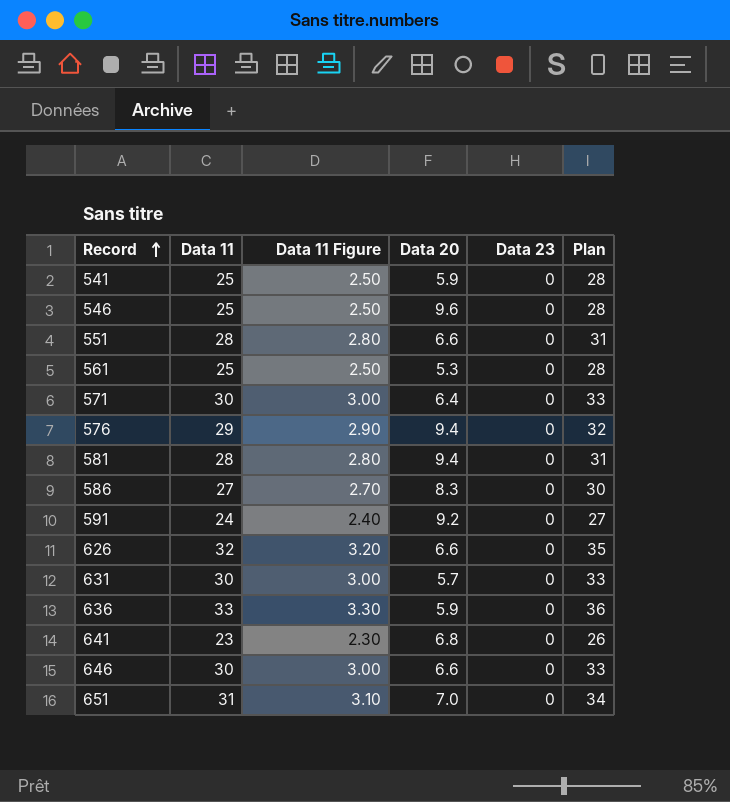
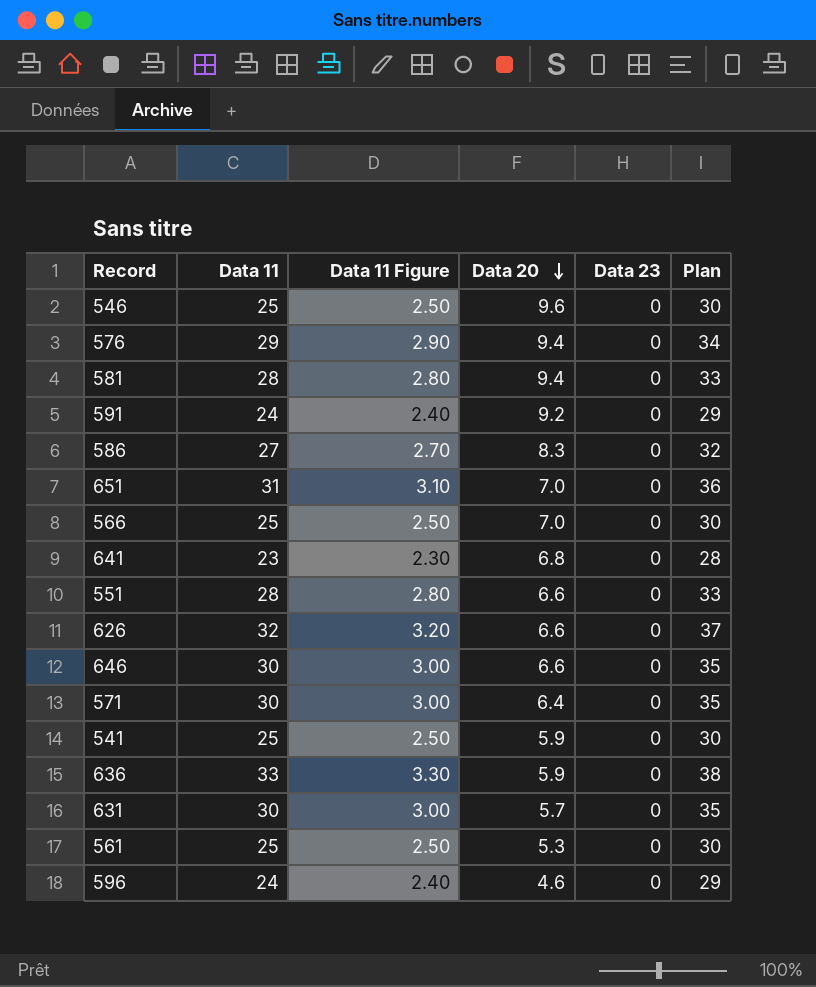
row order: Record ascending -> Data 20 descending
column Plan | formula: [Data 11] + 3 -> [Data 11] + 5
row 566: none -> 25 | 2.50 | 7.0 | 0 | 30
row 596: none -> 24 | 2.40 | 4.6 | 0 | 29

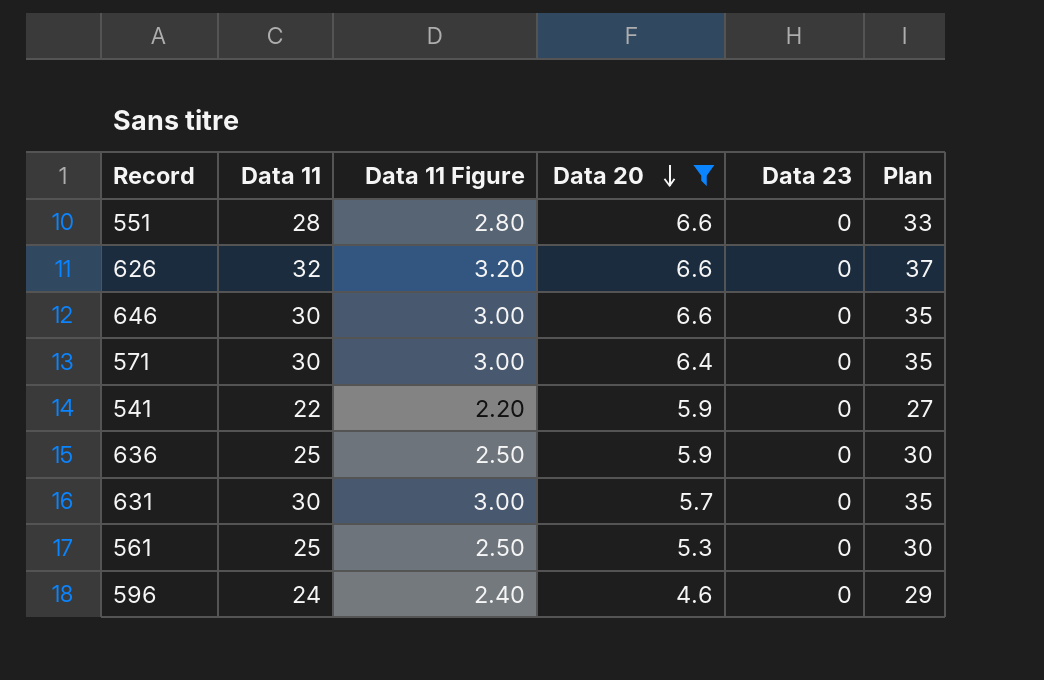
filter: none -> Data 20 <= 6.6
541 | Data 11: 25 -> 22
541 | Data 11 Figure: 2.50 -> 2.20
541 | Plan: 30 -> 27
636 | Data 11: 33 -> 25
636 | Data 11 Figure: 3.30 -> 2.50
636 | Plan: 38 -> 30

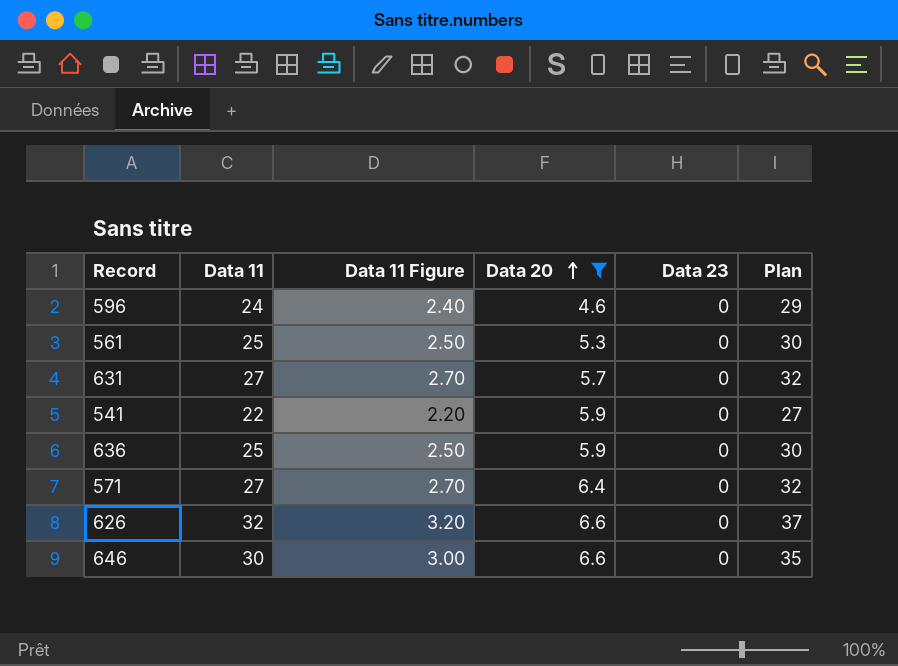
row order: Data 20 descending -> Data 20 ascending
row 551: 28 | 2.80 | 6.6 | 0 | 33 -> none
631 | Data 11: 30 -> 27
631 | Data 11 Figure: 3.00 -> 2.70
631 | Plan: 35 -> 32
571 | Data 11: 30 -> 27
571 | Data 11 Figure: 3.00 -> 2.70
571 | Plan: 35 -> 32

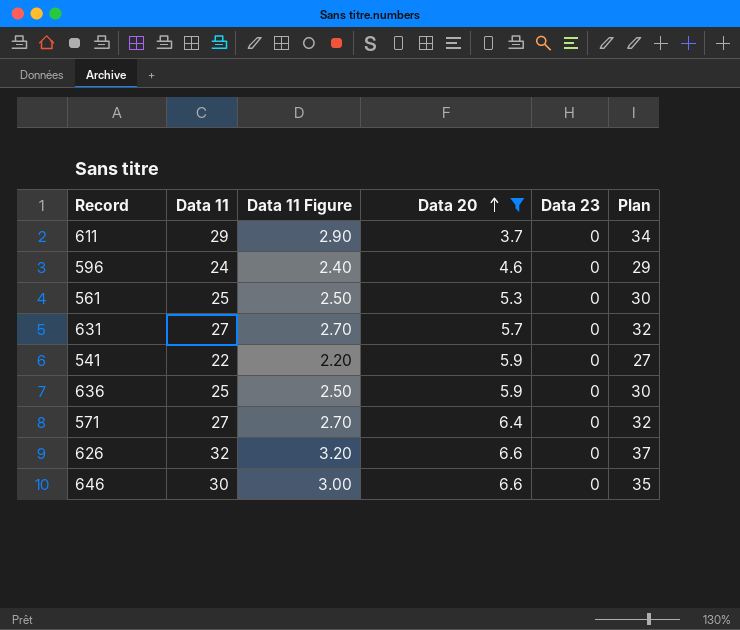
row 611: none -> 29 | 2.90 | 3.7 | 0 | 34

